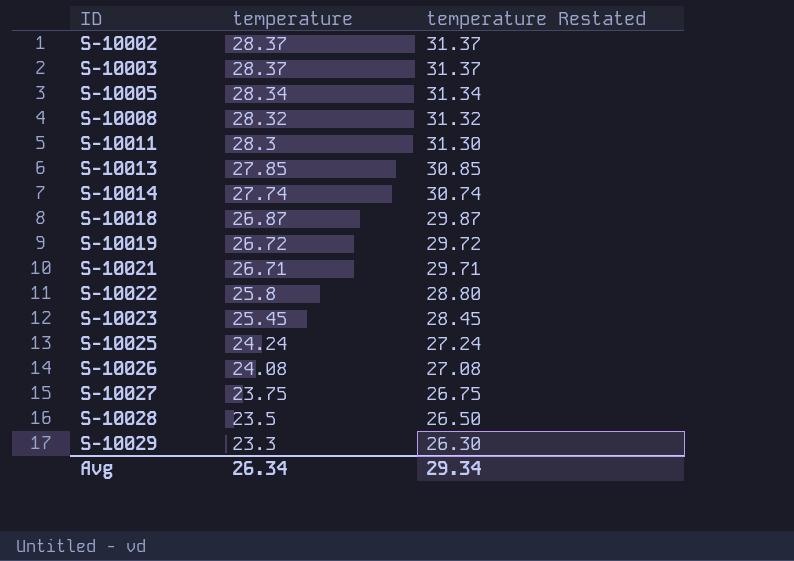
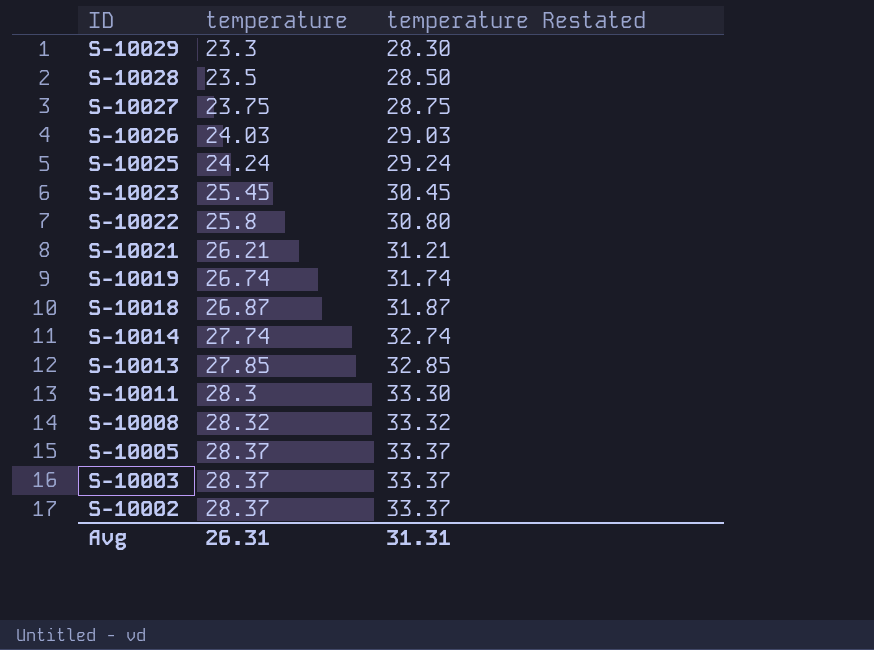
row order: ID ascending -> ID descending
column temperature Restated | formula: [temperature] + 3 -> [temperature] + 5
S-10026 | temperature: 24.08 -> 24.03
S-10021 | temperature: 26.71 -> 26.21
S-10019 | temperature: 26.72 -> 26.74
S-10005 | temperature: 28.34 -> 28.37
Avg | temperature: 26.34 -> 26.31
Avg | temperature Restated: 29.34 -> 31.31

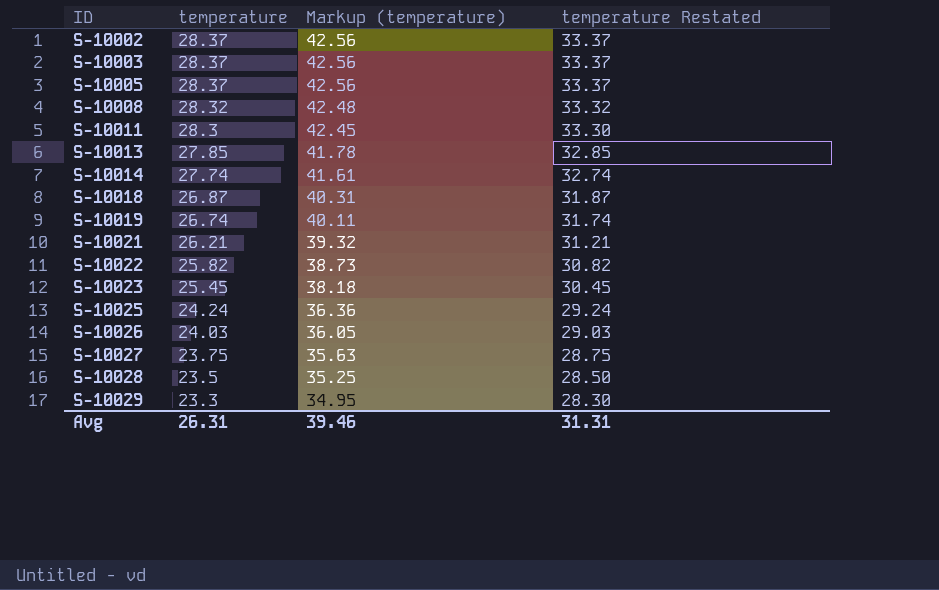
row order: ID descending -> ID ascending
column Markup (temperature) | formula: none -> [temperature] * 1.5
S-10022 | temperature: 25.8 -> 25.82
S-10022 | temperature Restated: 30.80 -> 30.82

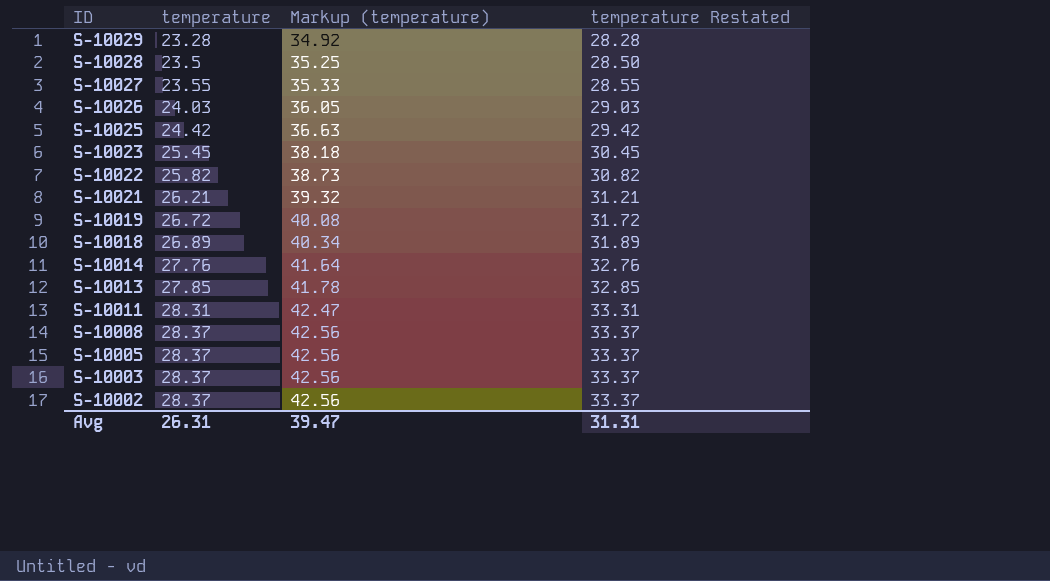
row order: ID ascending -> ID descending
S-10029 | temperature: 23.3 -> 23.28
S-10029 | Markup (temperature): 34.95 -> 34.92
S-10029 | temperature Restated: 28.30 -> 28.28
S-10027 | temperature: 23.75 -> 23.55
S-10027 | Markup (temperature): 35.63 -> 35.33
S-10027 | temperature Restated: 28.75 -> 28.55
S-10025 | temperature: 24.24 -> 24.42
S-10025 | Markup (temperature): 36.36 -> 36.63
S-10025 | temperature Restated: 29.24 -> 29.42
S-10019 | temperature: 26.74 -> 26.72
S-10019 | Markup (temperature): 40.11 -> 40.08
S-10019 | temperature Restated: 31.74 -> 31.72
S-10018 | temperature: 26.87 -> 26.89
S-10018 | Markup (temperature): 40.31 -> 40.34
S-10018 | temperature Restated: 31.87 -> 31.89
S-10014 | temperature: 27.74 -> 27.76
S-10014 | Markup (temperature): 41.61 -> 41.64
S-10014 | temperature Restated: 32.74 -> 32.76
S-10011 | temperature: 28.3 -> 28.31
S-10011 | Markup (temperature): 42.45 -> 42.47
S-10011 | temperature Restated: 33.30 -> 33.31
S-10008 | temperature: 28.32 -> 28.37
S-10008 | Markup (temperature): 42.48 -> 42.56
S-10008 | temperature Restated: 33.32 -> 33.37
Avg | Markup (temperature): 39.46 -> 39.47

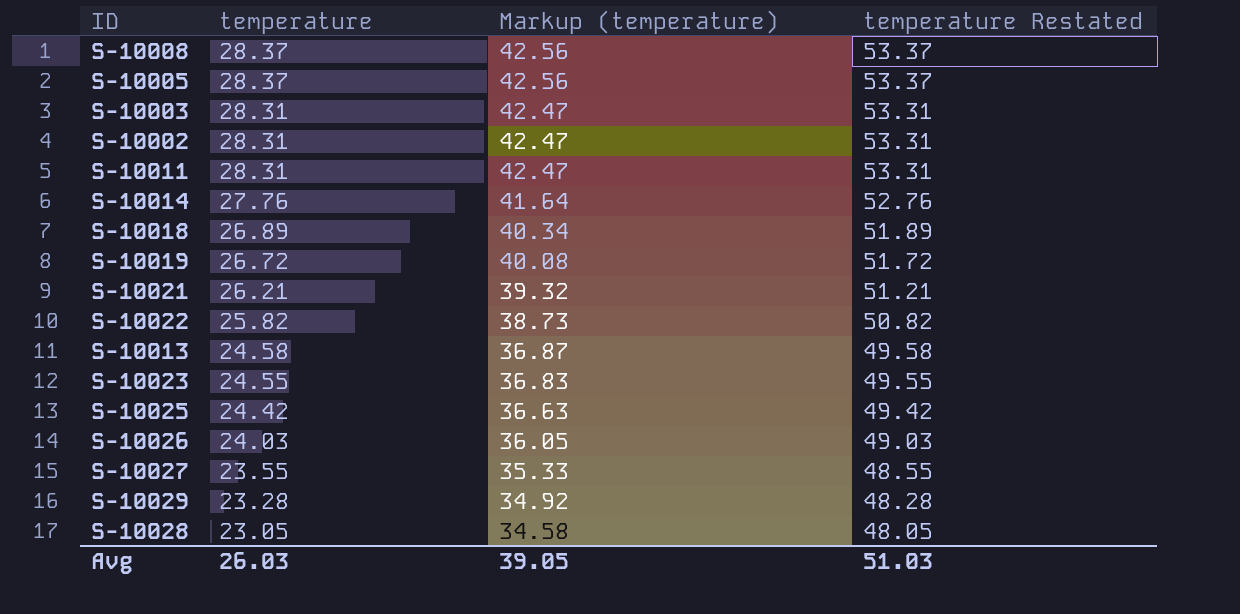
row order: ID descending -> temperature descending
column temperature Restated | formula: [temperature] + 5 -> [temperature] + 25
S-10003 | temperature: 28.37 -> 28.31
S-10003 | Markup (temperature): 42.56 -> 42.47
S-10002 | temperature: 28.37 -> 28.31
S-10002 | Markup (temperature): 42.56 -> 42.47
S-10013 | temperature: 27.85 -> 24.58
S-10013 | Markup (temperature): 41.78 -> 36.87
S-10023 | temperature: 25.45 -> 24.55
S-10023 | Markup (temperature): 38.18 -> 36.83
S-10028 | temperature: 23.5 -> 23.05
S-10028 | Markup (temperature): 35.25 -> 34.58
Avg | temperature: 26.31 -> 26.03
Avg | Markup (temperature): 39.47 -> 39.05
Avg | temperature Restated: 31.31 -> 51.03

